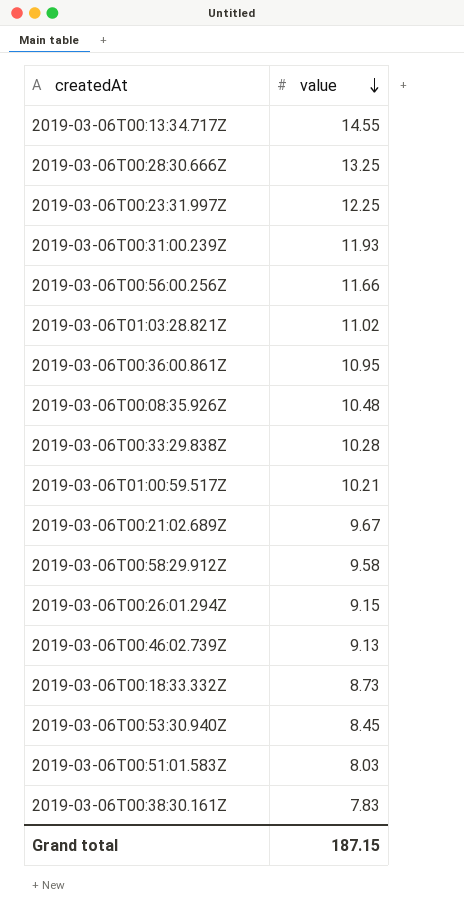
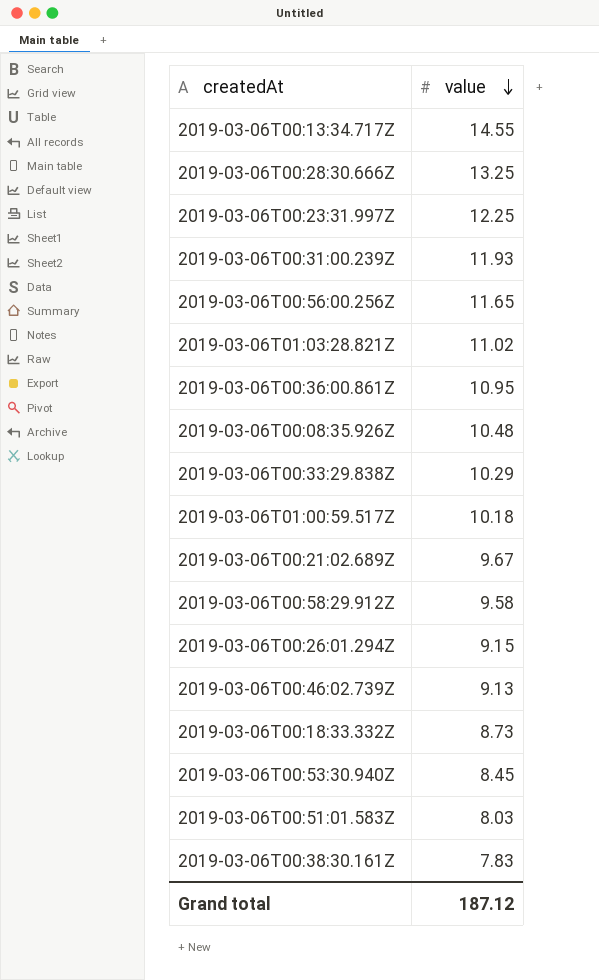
2019-03-06T00:56:00.256Z | value: 11.66 -> 11.65
2019-03-06T00:33:29.838Z | value: 10.28 -> 10.29
2019-03-06T01:00:59.517Z | value: 10.21 -> 10.18
Grand total | value: 187.15 -> 187.12

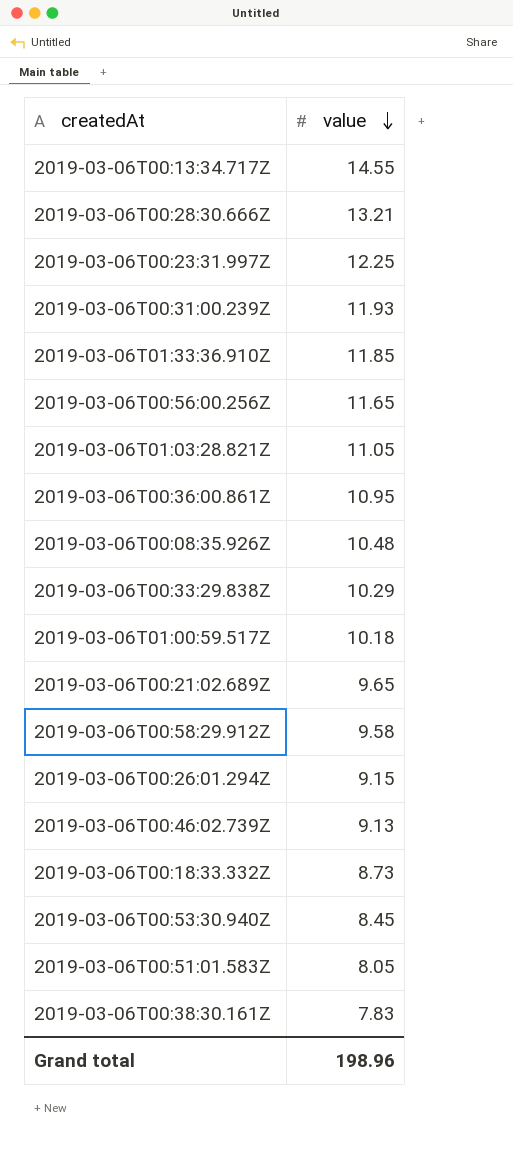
2019-03-06T00:28:30.666Z | value: 13.25 -> 13.21
row 2019-03-06T01:33:36.910Z: none -> 11.85
2019-03-06T01:03:28.821Z | value: 11.02 -> 11.05
2019-03-06T00:21:02.689Z | value: 9.67 -> 9.65
2019-03-06T00:51:01.583Z | value: 8.03 -> 8.05
Grand total | value: 187.12 -> 198.96

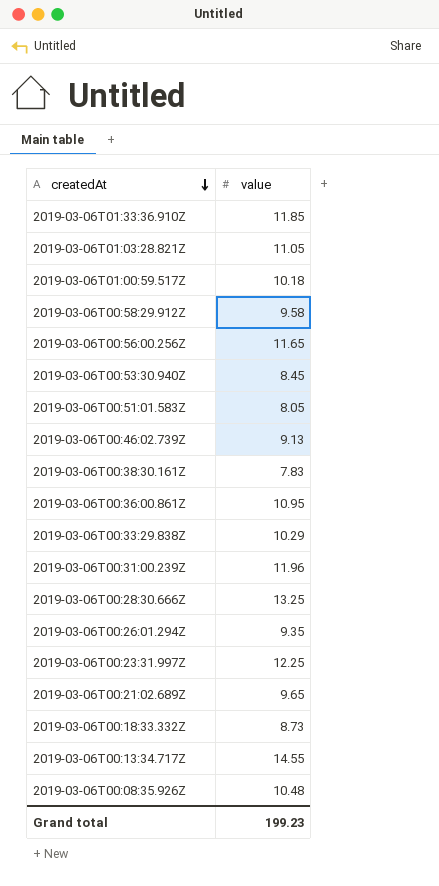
row order: value descending -> createdAt descending
2019-03-06T00:31:00.239Z | value: 11.93 -> 11.96
2019-03-06T00:28:30.666Z | value: 13.21 -> 13.25
2019-03-06T00:26:01.294Z | value: 9.15 -> 9.35
Grand total | value: 198.96 -> 199.23

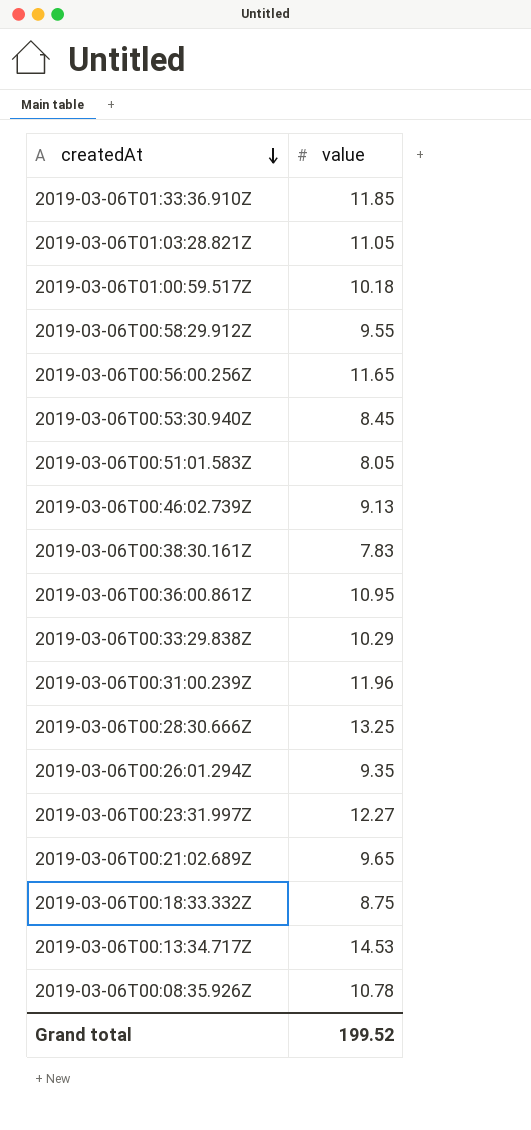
2019-03-06T00:58:29.912Z | value: 9.58 -> 9.55
2019-03-06T00:23:31.997Z | value: 12.25 -> 12.27
2019-03-06T00:18:33.332Z | value: 8.73 -> 8.75
2019-03-06T00:13:34.717Z | value: 14.55 -> 14.53
2019-03-06T00:08:35.926Z | value: 10.48 -> 10.78
Grand total | value: 199.23 -> 199.52

